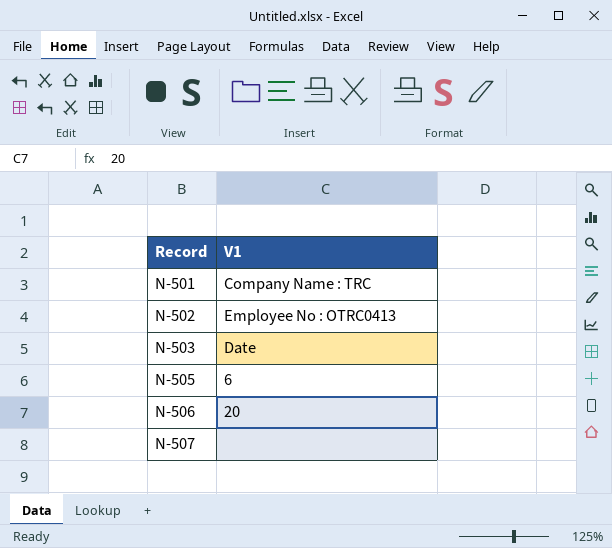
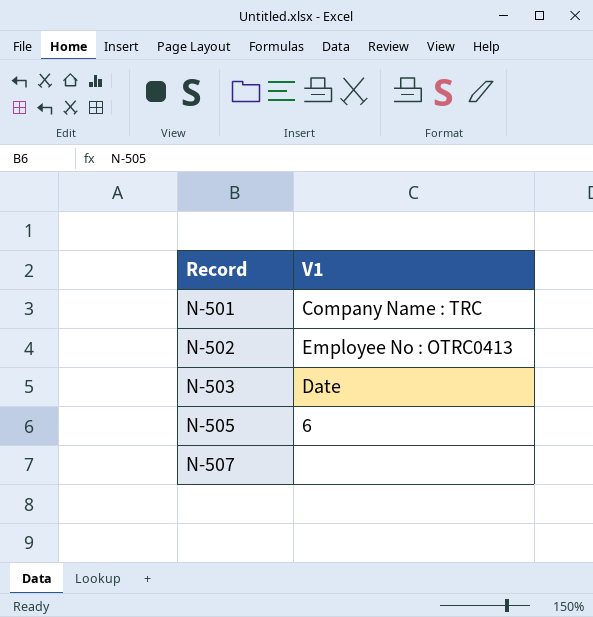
row N-506: 20 -> none

